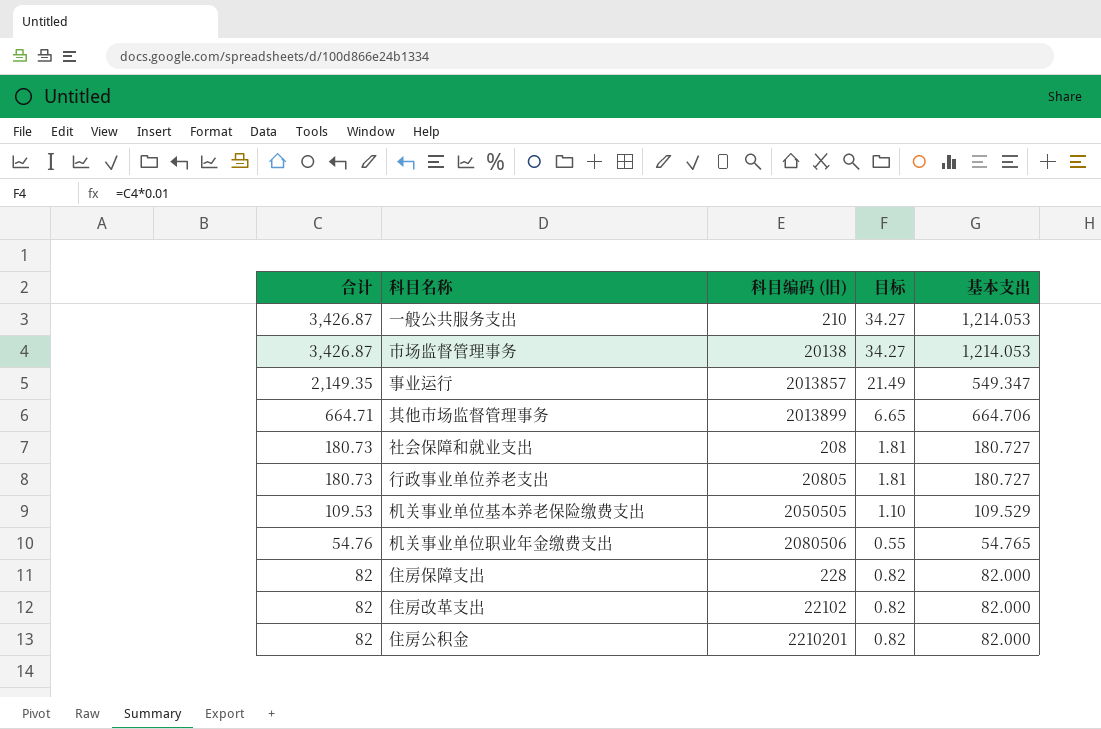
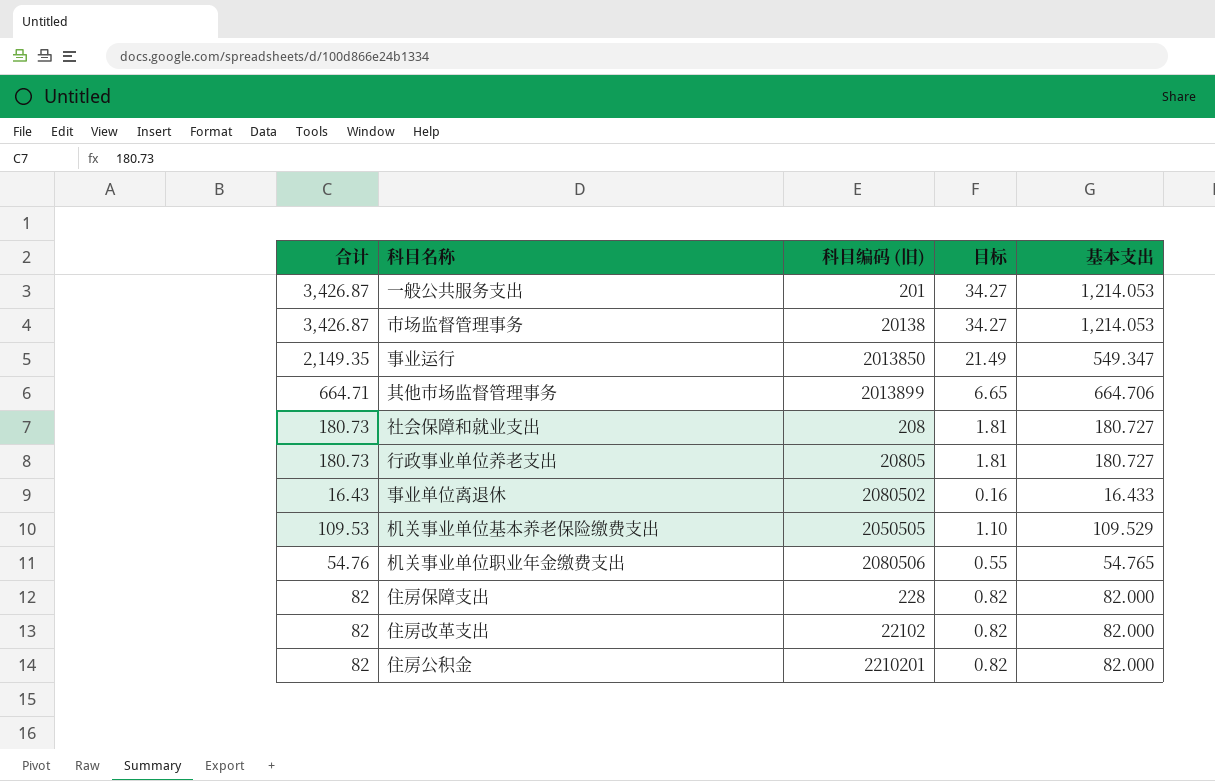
一般公共服务支出 | 科目编码 (旧): 210 -> 201
事业运行 | 科目编码 (旧): 2013857 -> 2013850
row 事业单位离退休: none -> 16.43 | 2080502 | 0.16 | 16.433

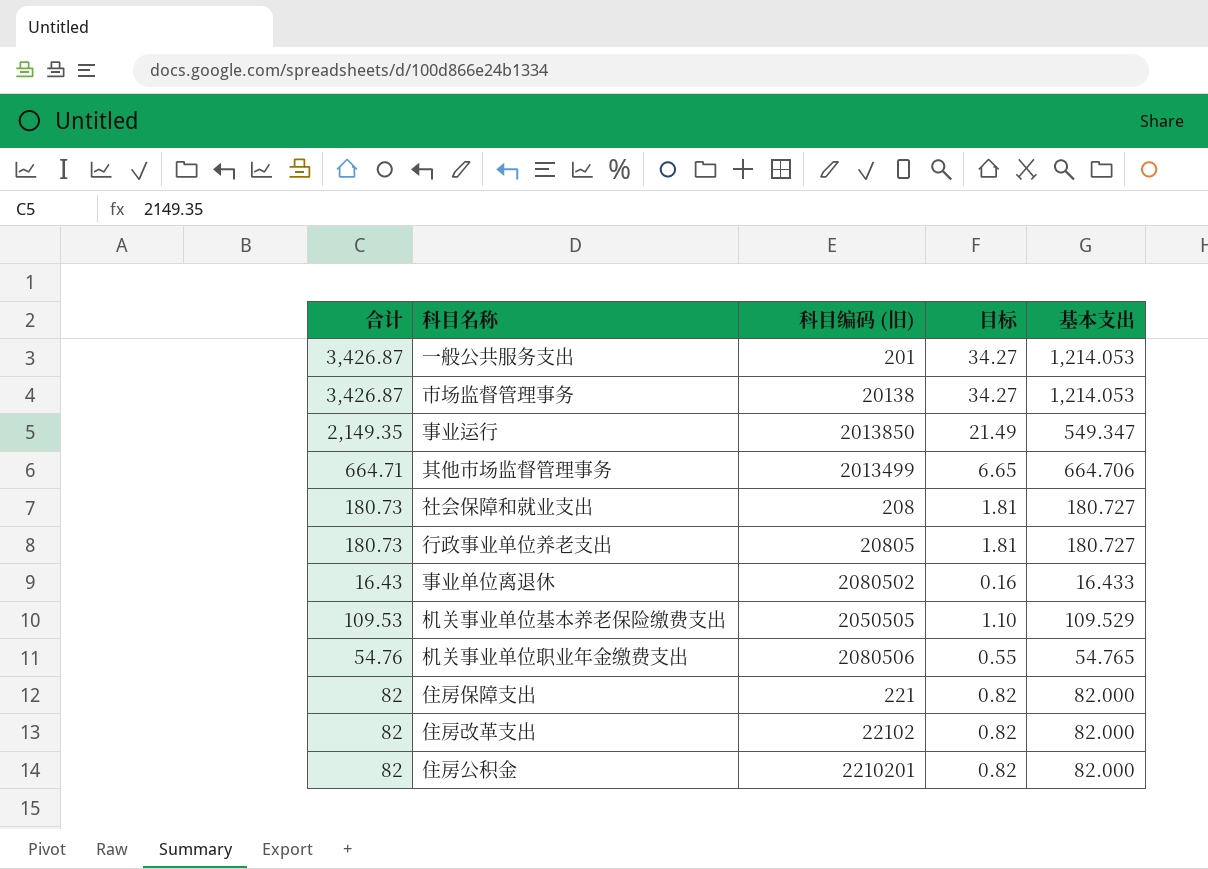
其他市场监督管理事务 | 科目编码 (旧): 2013899 -> 2013499
住房保障支出 | 科目编码 (旧): 228 -> 221

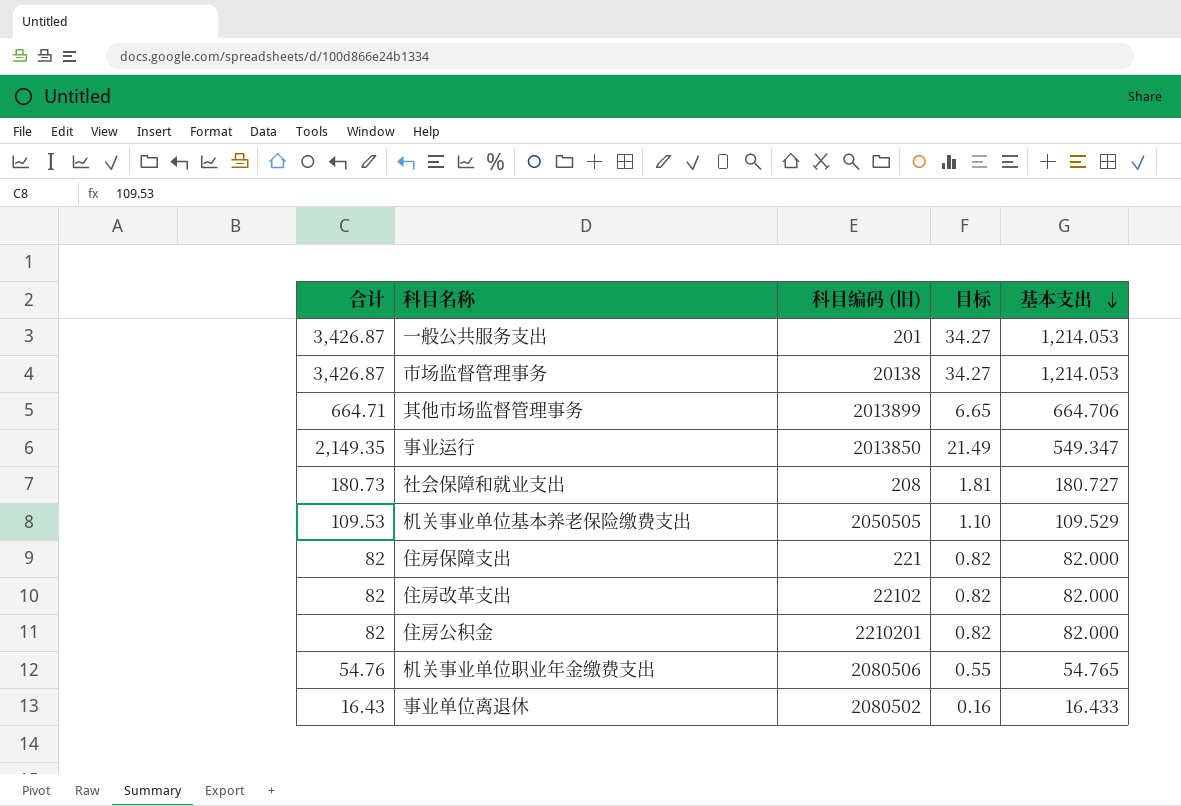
row order: none -> 基本支出 descending
row 行政事业单位养老支出: 180.73 | 20805 | 1.81 | 180.727 -> none
其他市场监督管理事务 | 科目编码 (旧): 2013499 -> 2013899

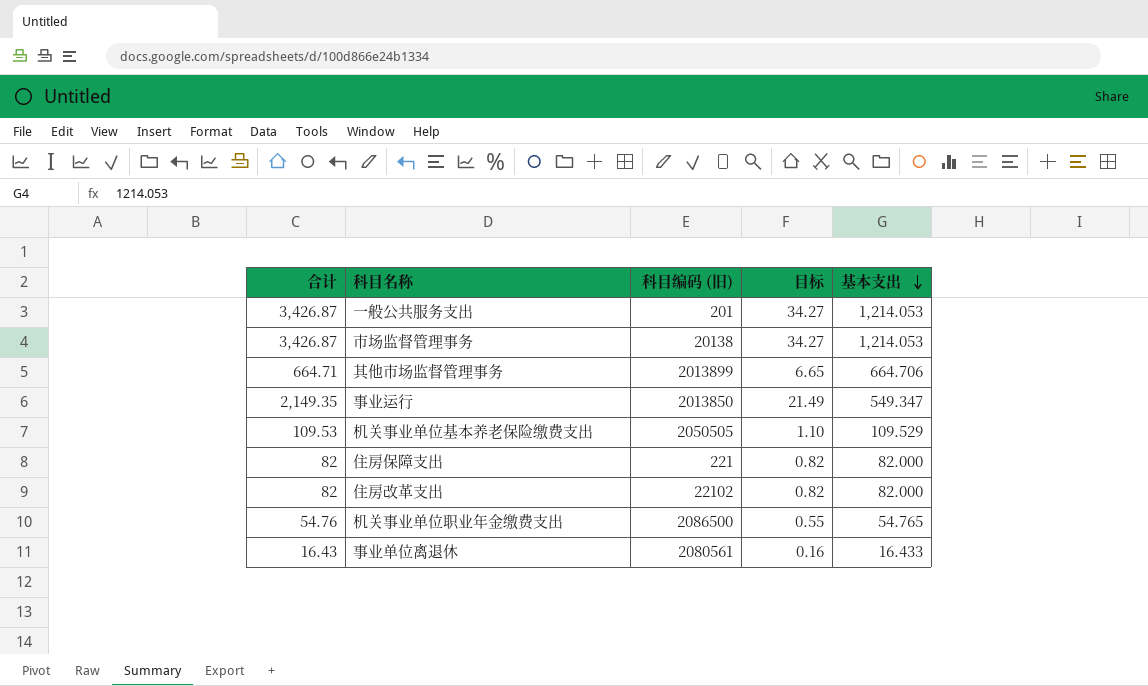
row 社会保障和就业支出: 180.73 | 208 | 1.81 | 180.727 -> none
row 住房公积金: 82 | 2210201 | 0.82 | 82.000 -> none
机关事业单位职业年金缴费支出 | 科目编码 (旧): 2080506 -> 2086500
事业单位离退休 | 科目编码 (旧): 2080502 -> 2080561

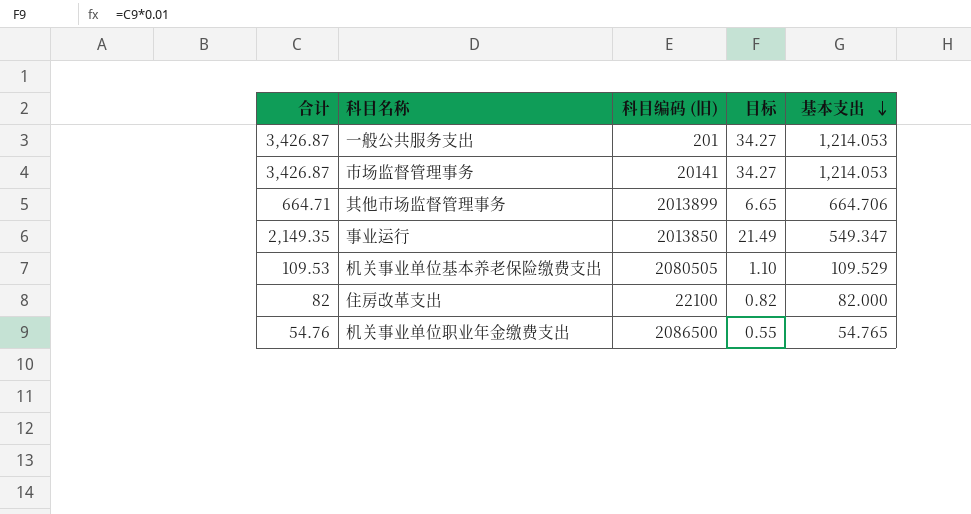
row 住房保障支出: 82 | 221 | 0.82 | 82.000 -> none
row 事业单位离退休: 16.43 | 2080561 | 0.16 | 16.433 -> none
市场监督管理事务 | 科目编码 (旧): 20138 -> 20141
机关事业单位基本养老保险缴费支出 | 科目编码 (旧): 2050505 -> 2080505
住房改革支出 | 科目编码 (旧): 22102 -> 22100

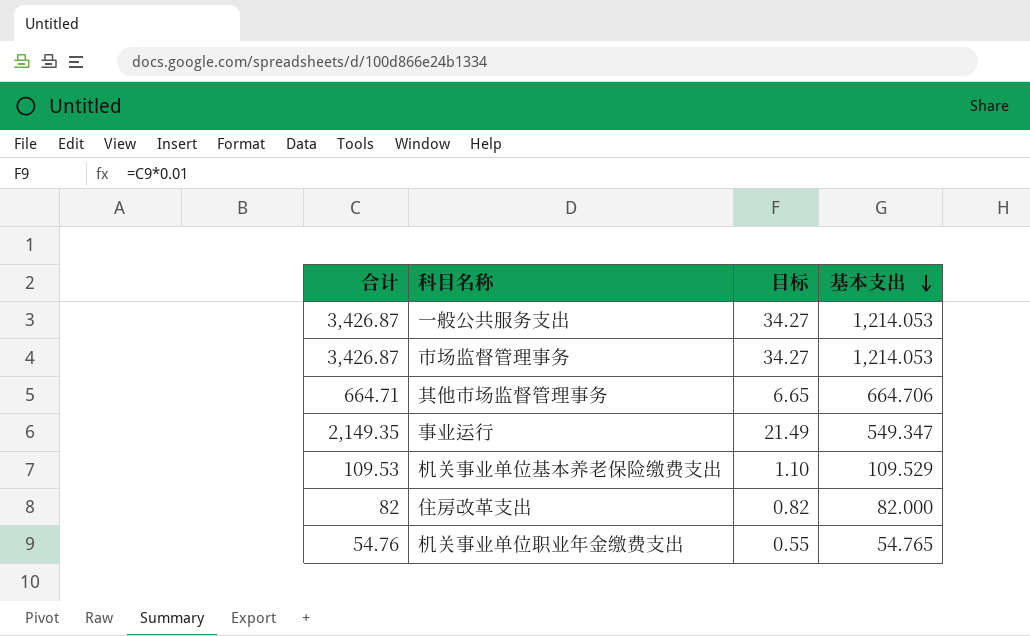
column 科目编码 (旧) | position: 3 -> none

